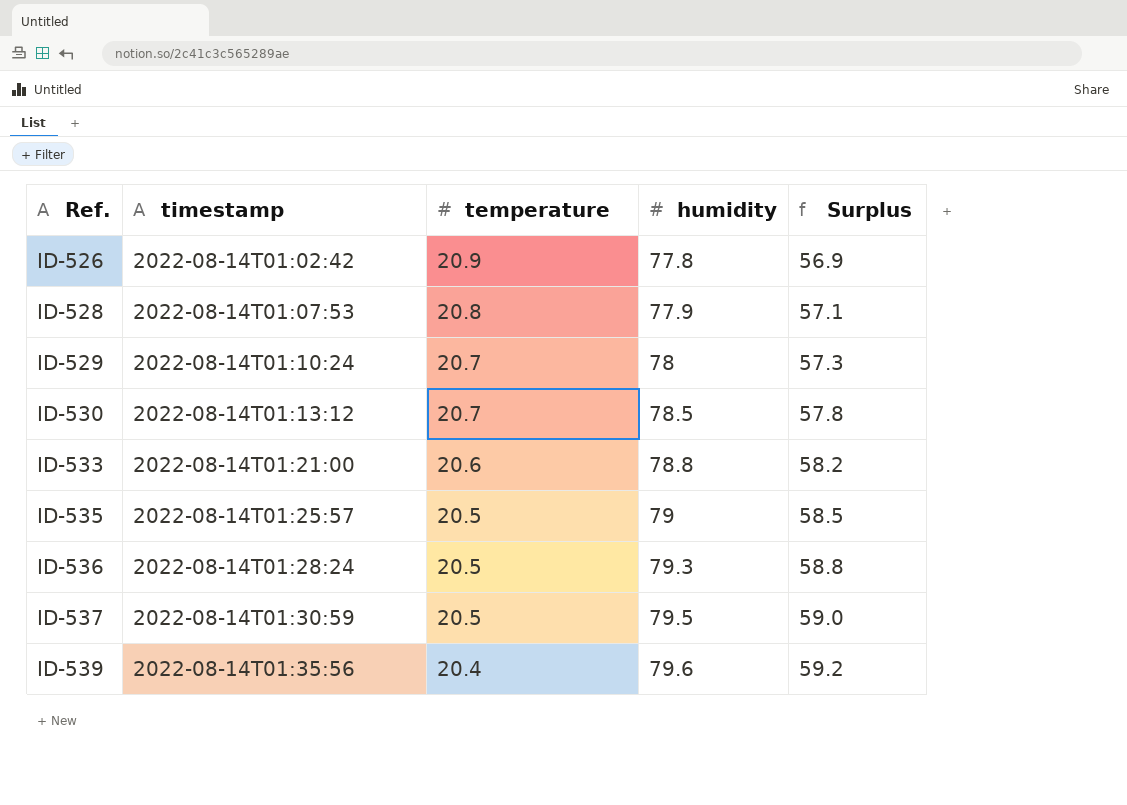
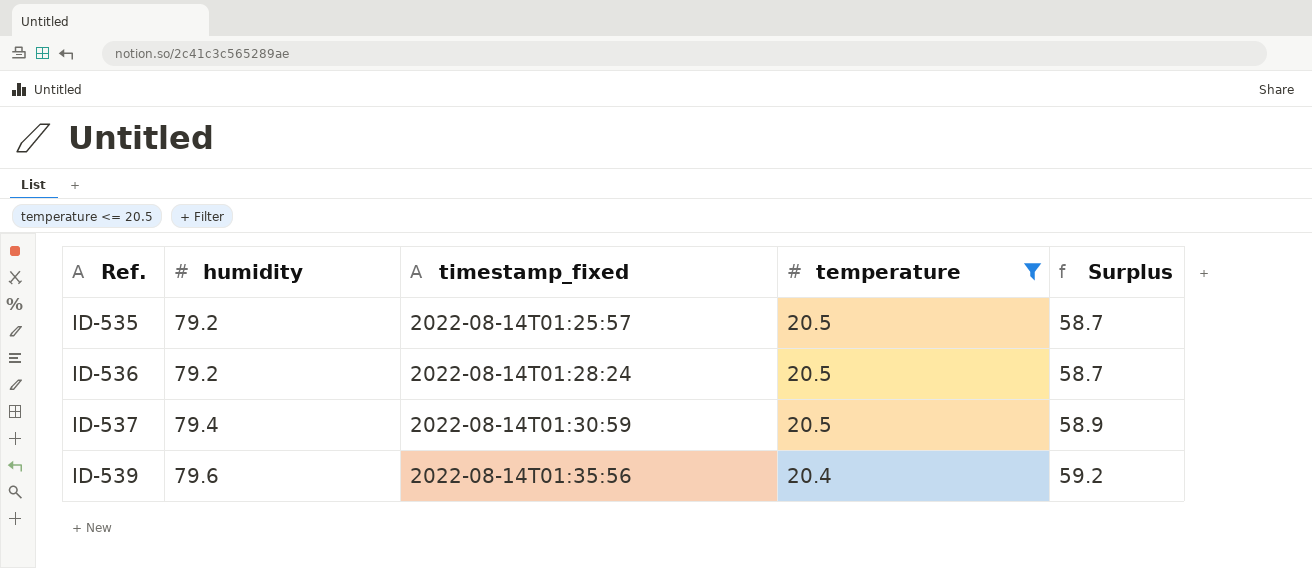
filter: none -> temperature <= 20.5
column humidity | position: 4 -> 2
column name: timestamp -> timestamp_fixed
ID-535 | humidity: 79 -> 79.2
ID-535 | Surplus: 58.5 -> 58.7
ID-536 | humidity: 79.3 -> 79.2
ID-536 | Surplus: 58.8 -> 58.7
ID-537 | humidity: 79.5 -> 79.4
ID-537 | Surplus: 59.0 -> 58.9

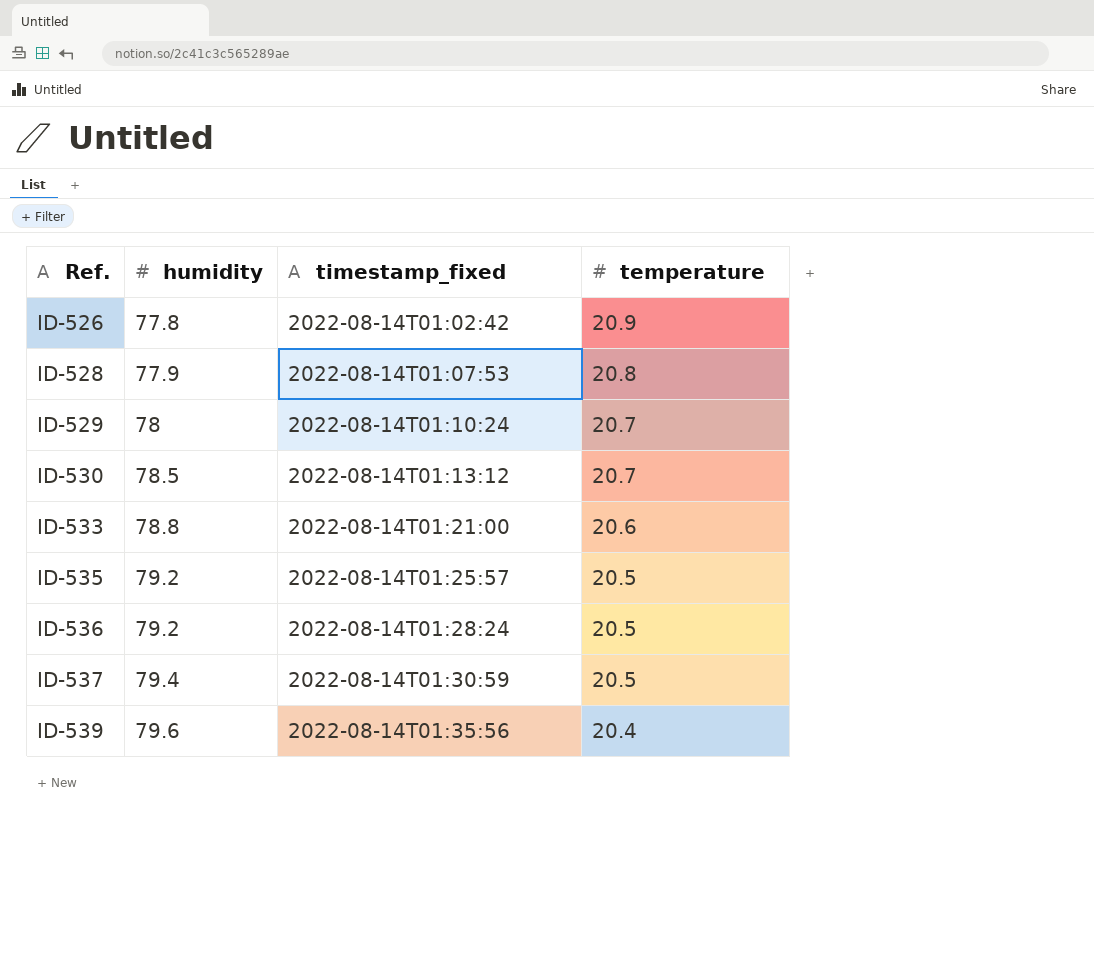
filter: temperature <= 20.5 -> none
column Surplus | formula: [humidity] - [temperature] -> none

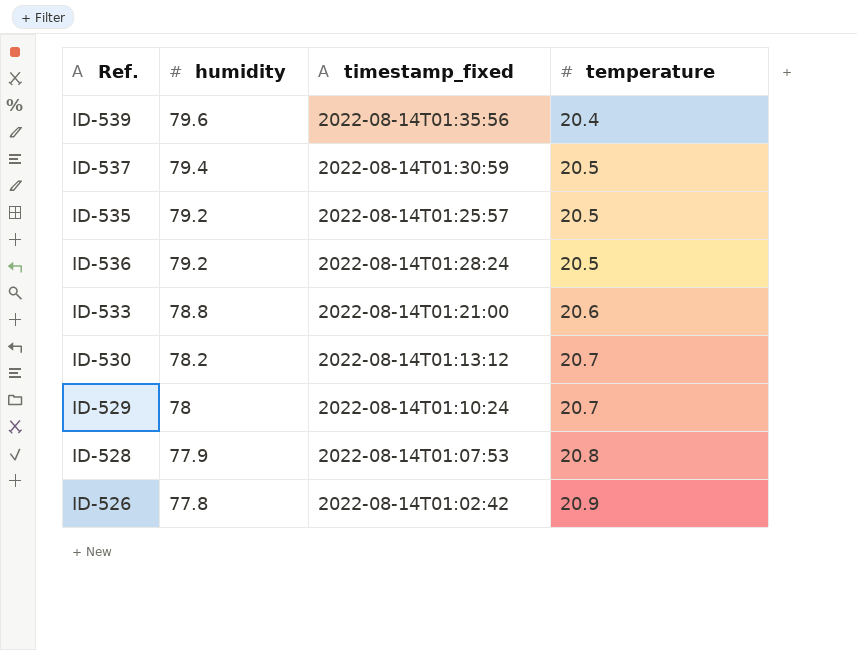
row order: Ref. ascending -> humidity descending
ID-530 | humidity: 78.5 -> 78.2

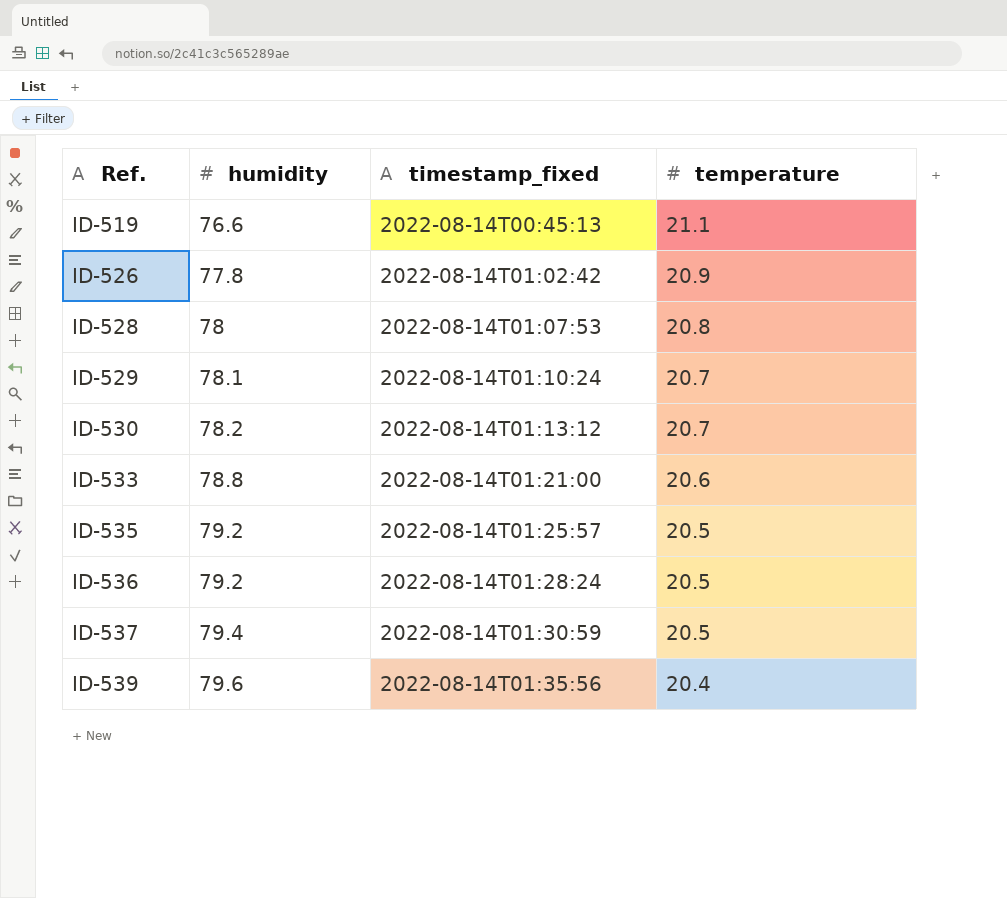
row order: humidity descending -> Ref. ascending
row ID-519: none -> 76.6 | 2022-08-14T00:45:13 | 21.1
ID-528 | humidity: 77.9 -> 78
ID-529 | humidity: 78 -> 78.1

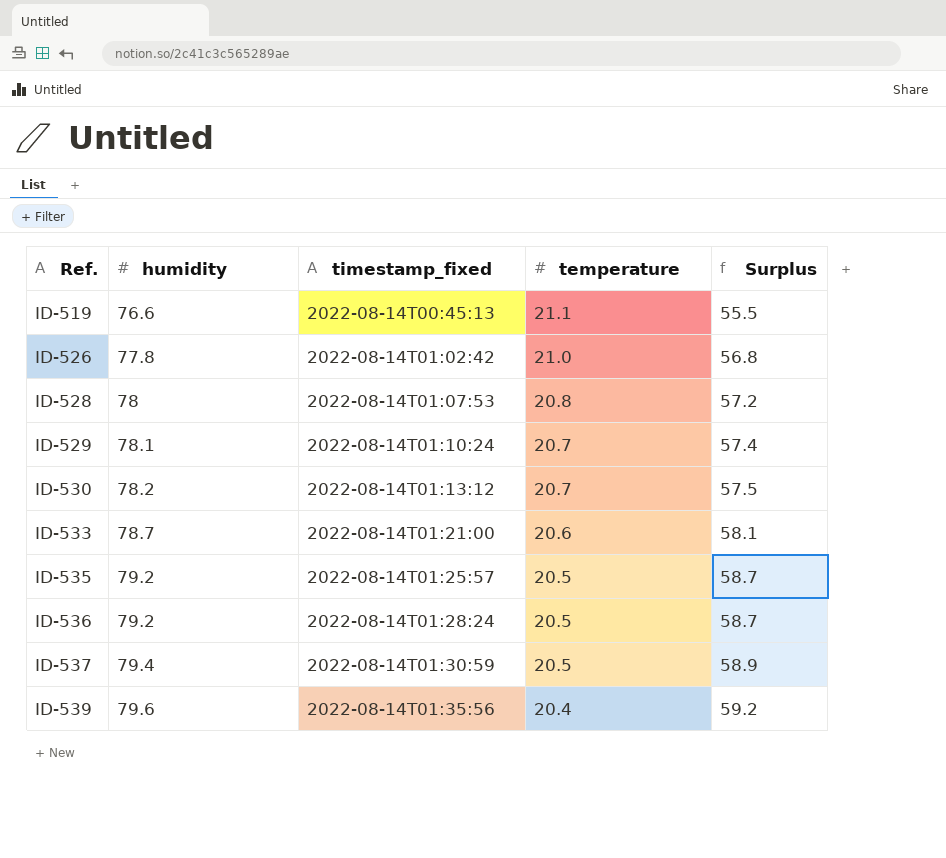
column Surplus | formula: none -> [humidity] - [temperature]
ID-526 | temperature: 20.9 -> 21.0
ID-533 | humidity: 78.8 -> 78.7

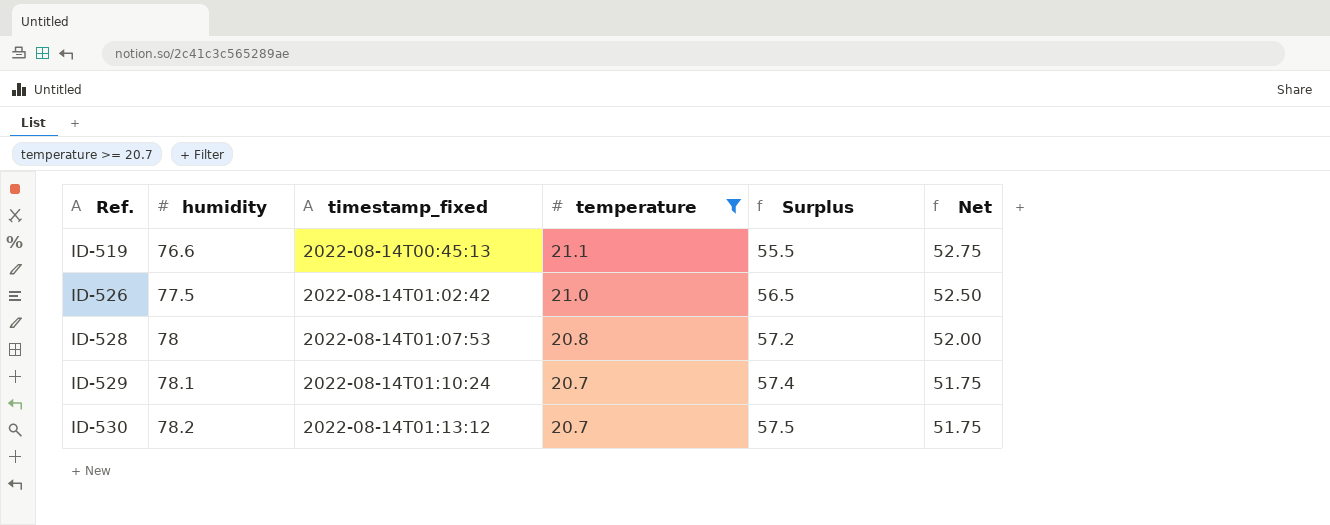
filter: none -> temperature >= 20.7
column Net | formula: none -> [temperature] * 2.5
ID-526 | humidity: 77.8 -> 77.5
ID-526 | Surplus: 56.8 -> 56.5

